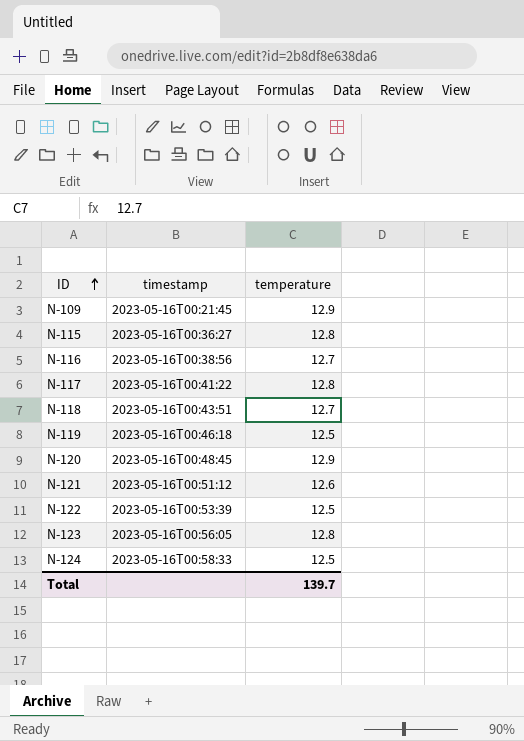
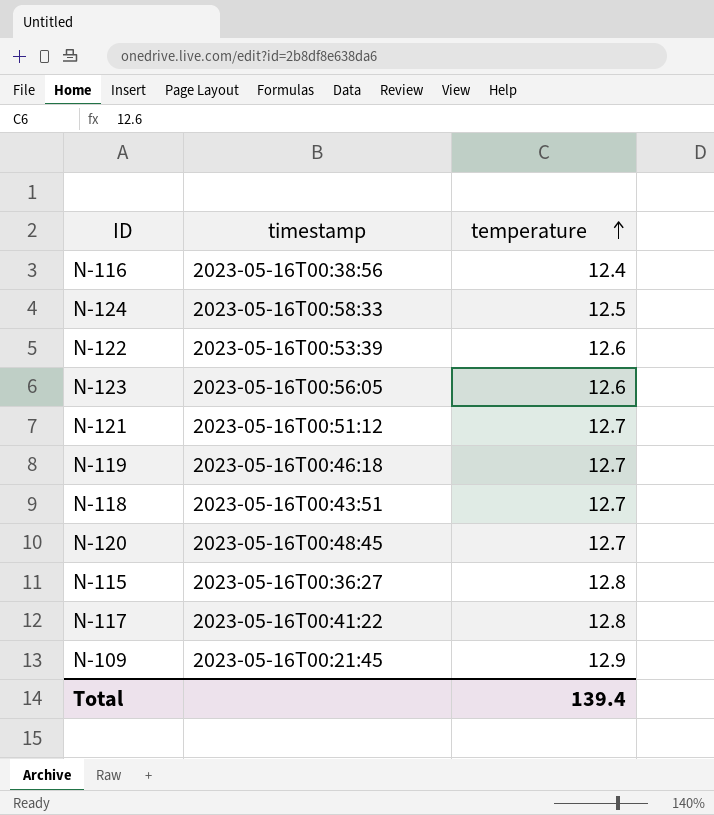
row order: ID ascending -> temperature ascending
N-116 | temperature: 12.7 -> 12.4
N-122 | temperature: 12.5 -> 12.6
N-123 | temperature: 12.8 -> 12.6
N-121 | temperature: 12.6 -> 12.7
N-119 | temperature: 12.5 -> 12.7
N-120 | temperature: 12.9 -> 12.7
Total | temperature: 139.7 -> 139.4

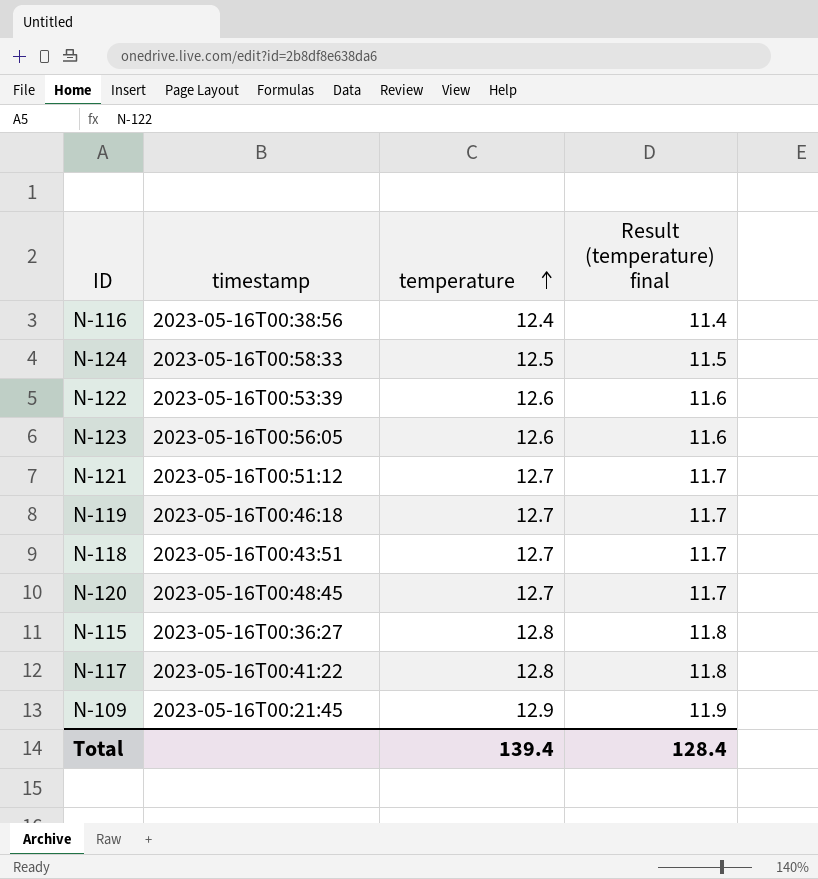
column Result (temperature) final | formula: none -> [temperature] - 1

